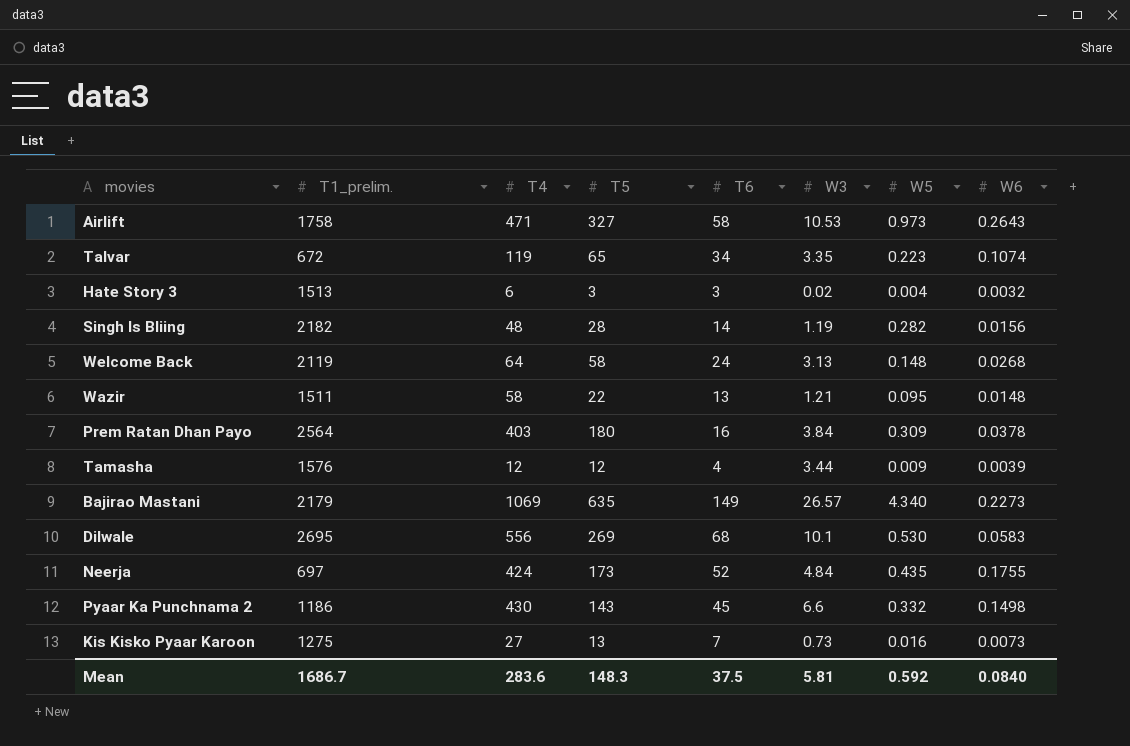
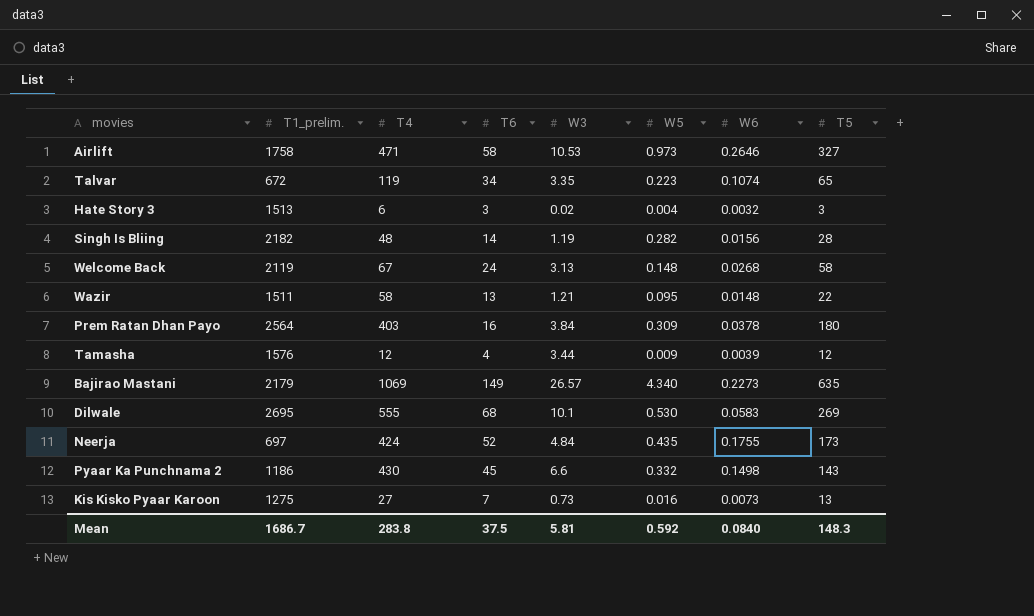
column T5 | position: 4 -> 8
Airlift | W6: 0.2643 -> 0.2646
Welcome Back | T4: 64 -> 67
Dilwale | T4: 556 -> 555
Mean | T4: 283.6 -> 283.8

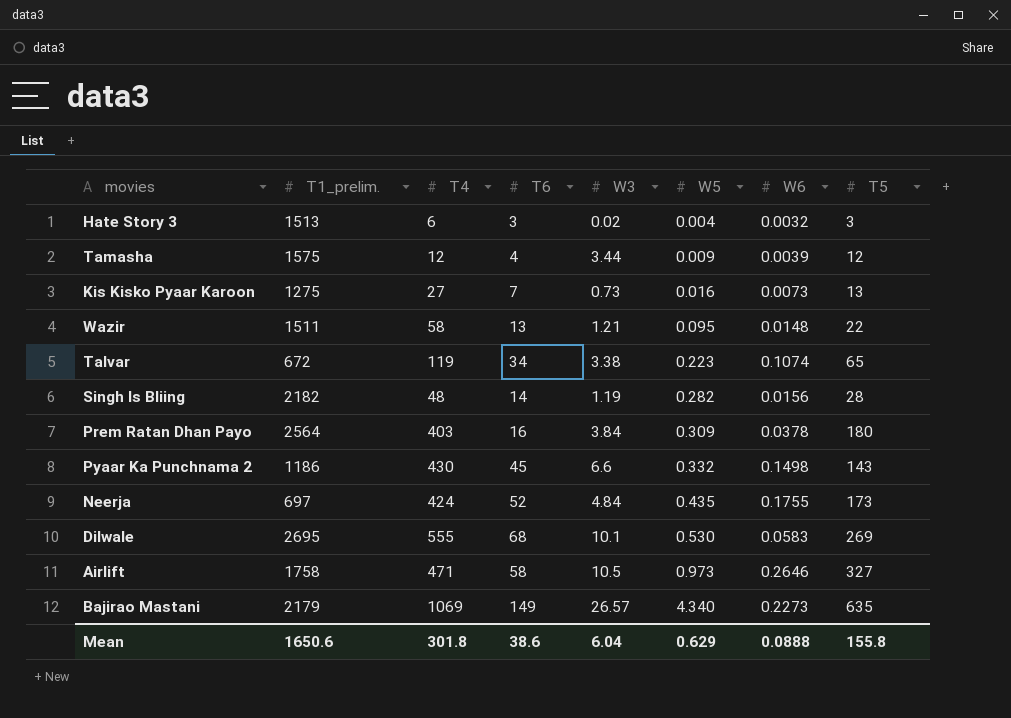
row order: none -> W5 ascending
row Welcome Back: 2119 | 67 | 24 | 3.13 | 0.148 | 0.0268 | 58 -> none
Tamasha | T1_prelim.: 1576 -> 1575
Talvar | W3: 3.35 -> 3.38
Airlift | W3: 10.53 -> 10.5
Mean | T1_prelim.: 1686.7 -> 1650.6
Mean | T4: 283.8 -> 301.8
Mean | T6: 37.5 -> 38.6
Mean | W3: 5.81 -> 6.04
Mean | W5: 0.592 -> 0.629
Mean | W6: 0.0840 -> 0.0888
Mean | T5: 148.3 -> 155.8

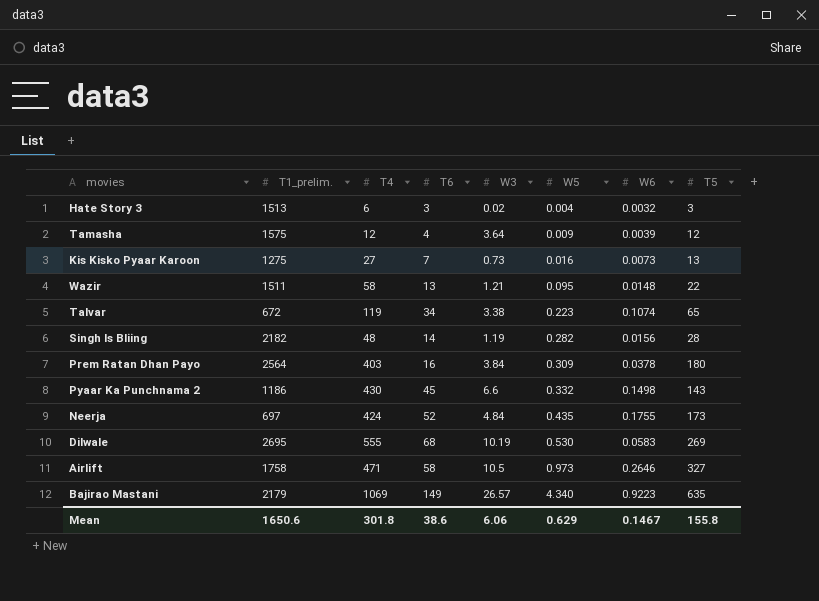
Tamasha | W3: 3.44 -> 3.64
Dilwale | W3: 10.1 -> 10.19
Bajirao Mastani | W6: 0.2273 -> 0.9223
Mean | W3: 6.04 -> 6.06
Mean | W6: 0.0888 -> 0.1467

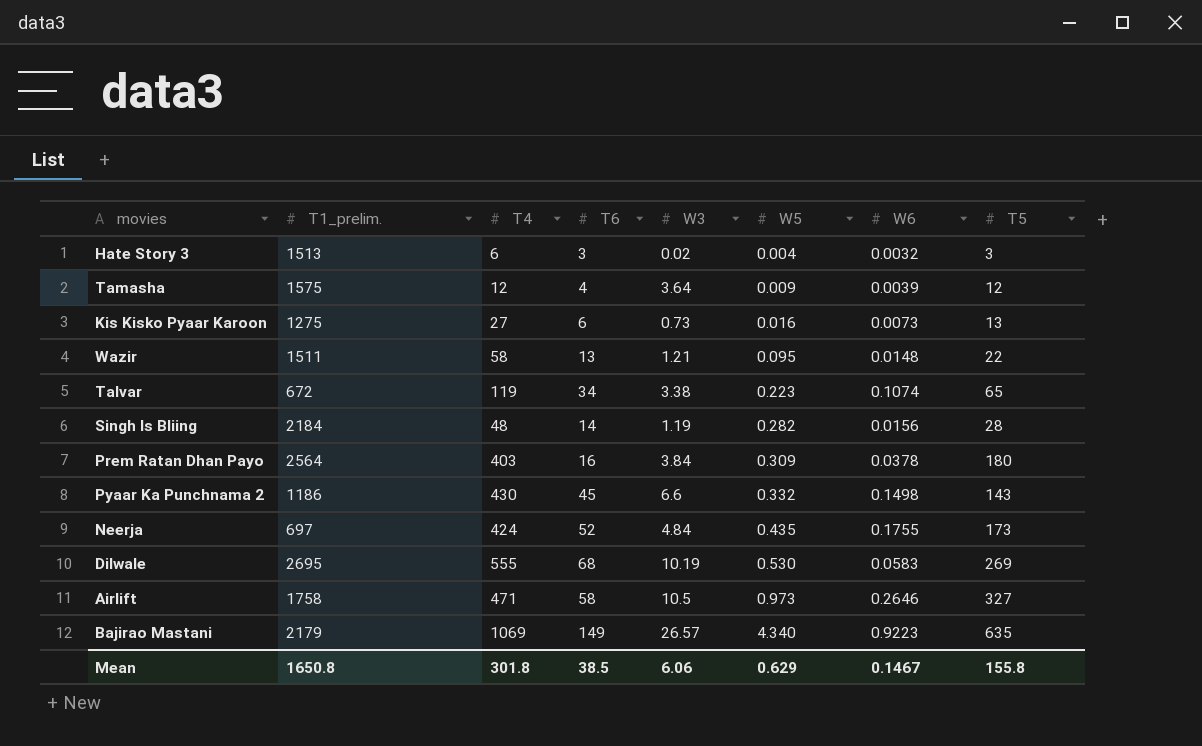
Kis Kisko Pyaar Karoon | T6: 7 -> 6
Singh Is Bliing | T1_prelim.: 2182 -> 2184
Mean | T1_prelim.: 1650.6 -> 1650.8
Mean | T6: 38.6 -> 38.5

